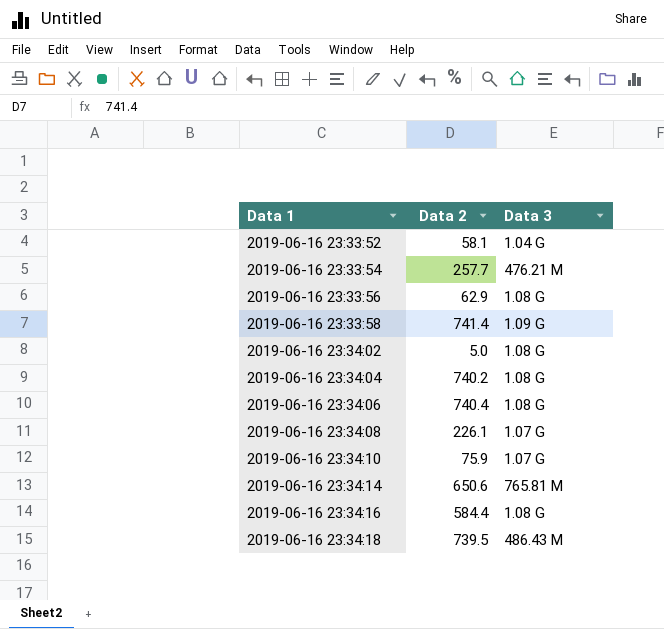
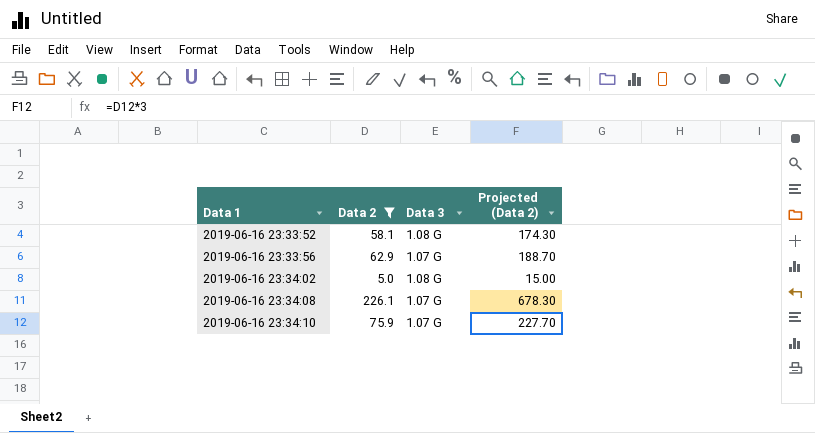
filter: none -> Data 2 <= 226.1
column Projected (Data 2) | formula: none -> [Data 2] * 3
2019-06-16 23:33:52 | Data 3: 1.04 G -> 1.08 G
2019-06-16 23:33:56 | Data 3: 1.08 G -> 1.07 G

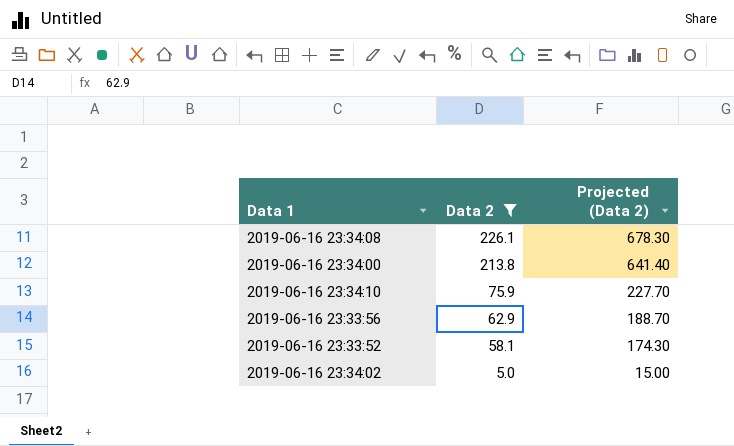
row order: Data 1 ascending -> Data 2 descending
column Data 3 | position: 3 -> none
row 2019-06-16 23:34:00: none -> 213.8 | 641.40

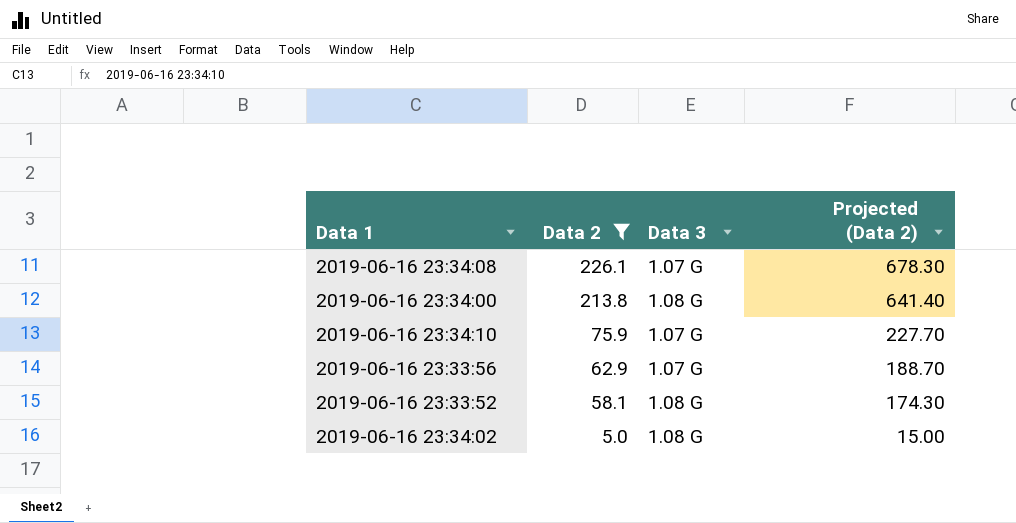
column Data 3 | position: none -> 3

